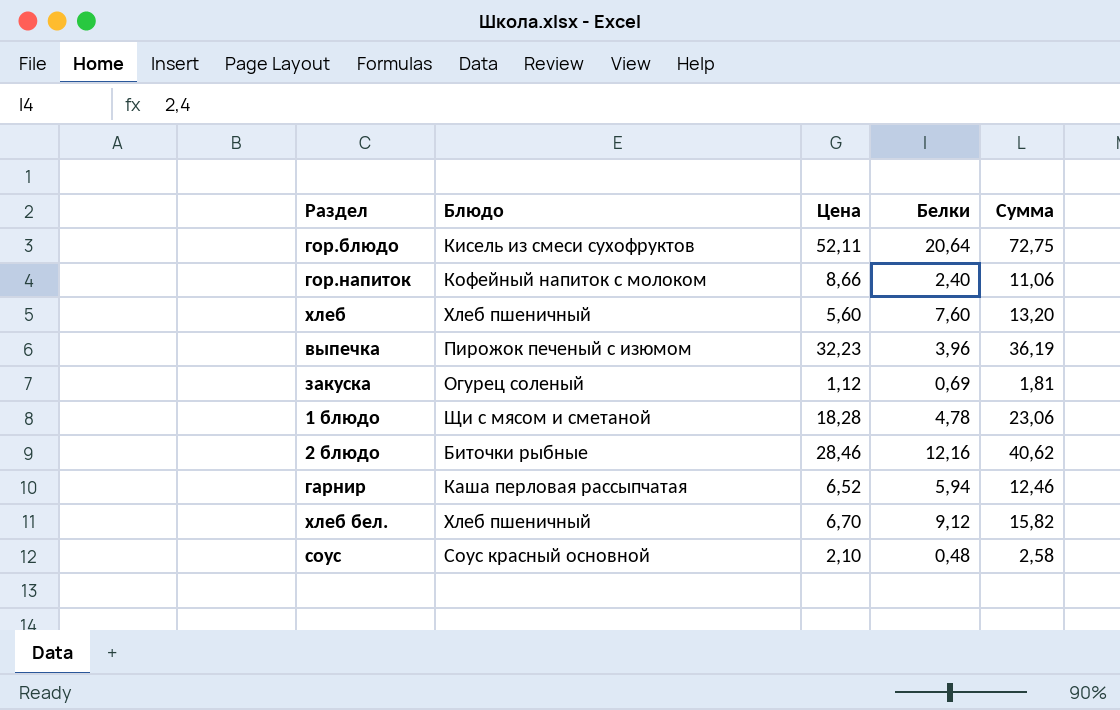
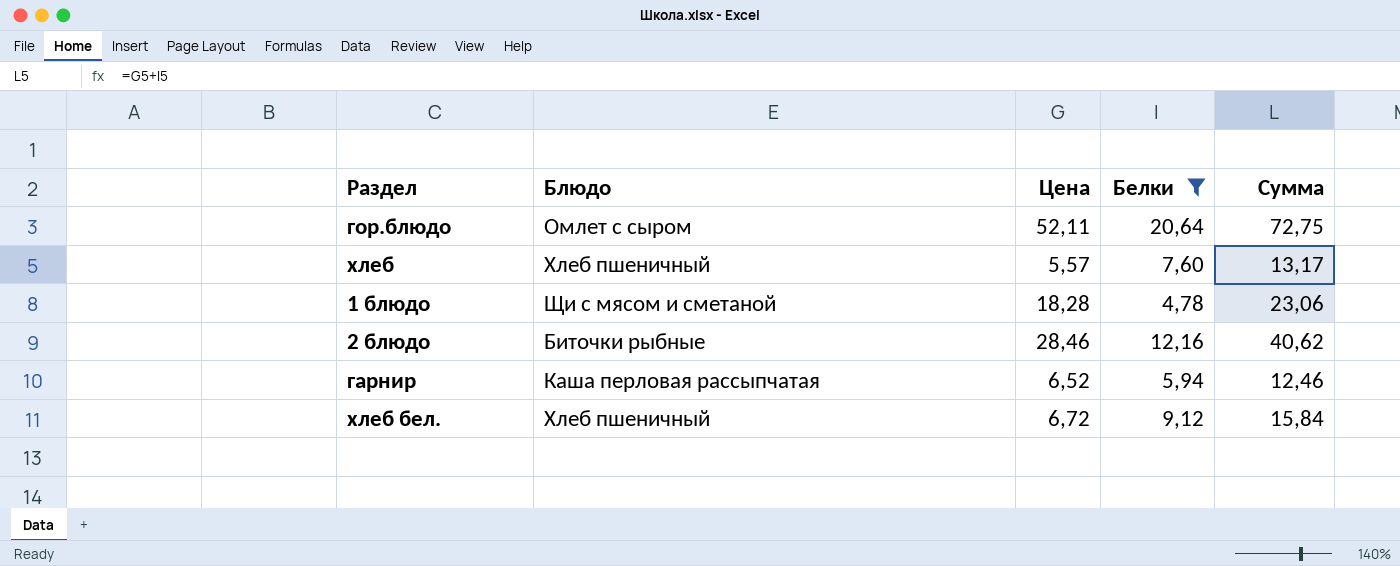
filter: none -> Белки >= 4,78
гор.блюдо | Блюдо: Кисель из смеси сухофруктов -> Омлет с сыром
хлеб | Цена: 5,60 -> 5,57
хлеб | Сумма: 13,20 -> 13,17
хлеб бел. | Цена: 6,70 -> 6,72
хлеб бел. | Сумма: 15,82 -> 15,84

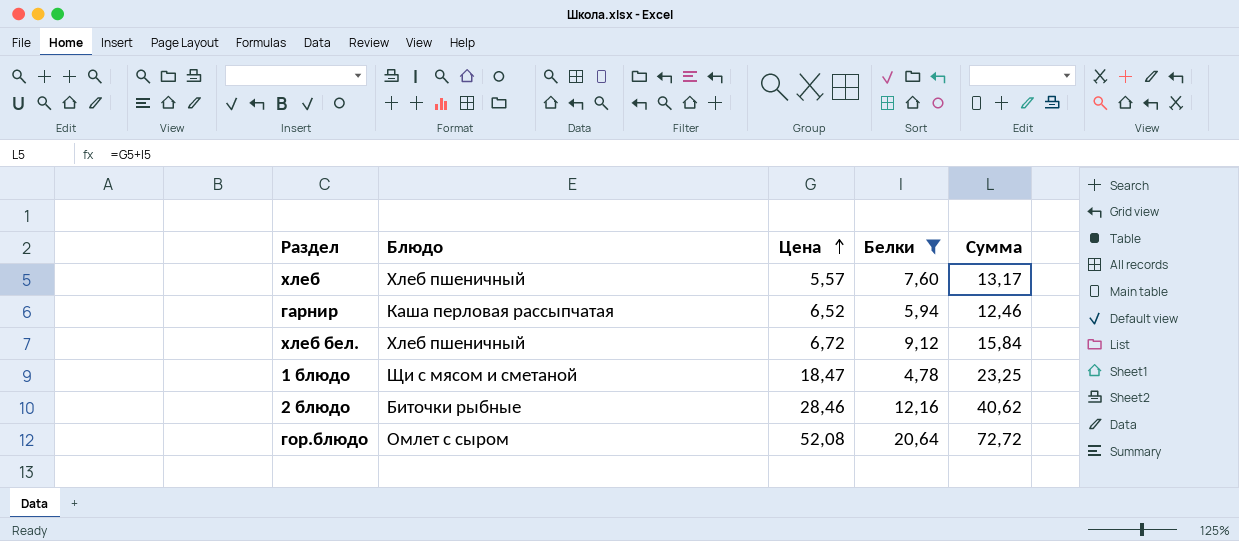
row order: none -> Цена ascending
1 блюдо | Цена: 18,28 -> 18,47
1 блюдо | Сумма: 23,06 -> 23,25
гор.блюдо | Цена: 52,11 -> 52,08
гор.блюдо | Сумма: 72,75 -> 72,72

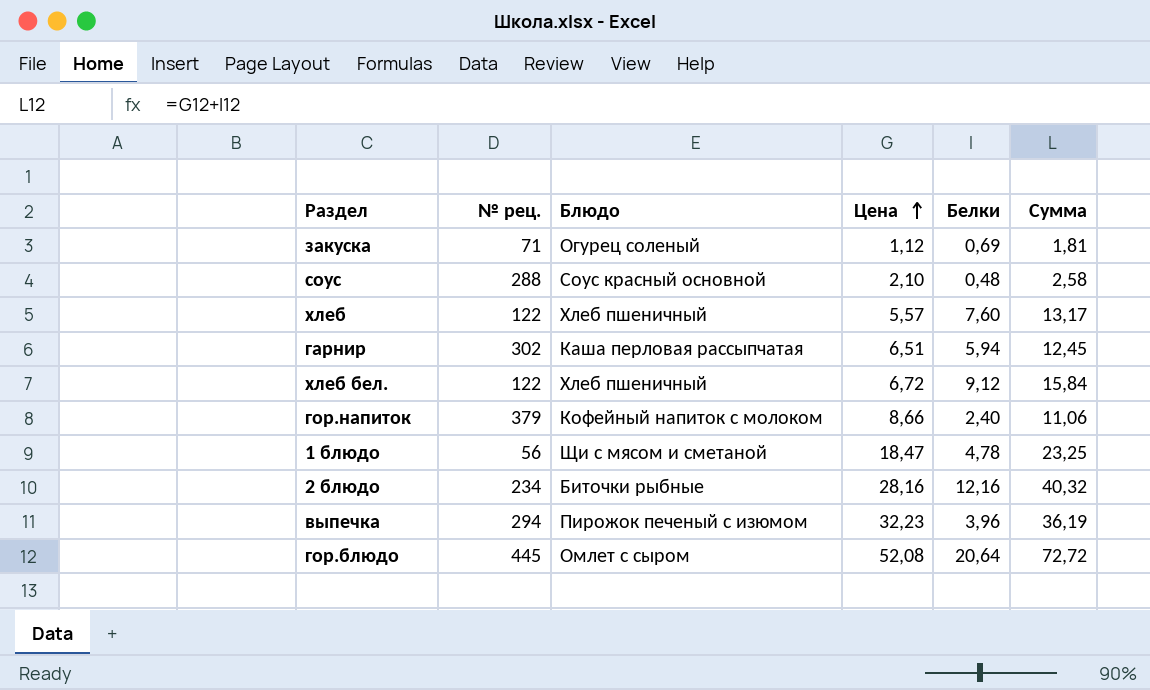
filter: Белки >= 4,78 -> none
column № рец. | position: none -> 2
гарнир | Цена: 6,52 -> 6,51
гарнир | Сумма: 12,46 -> 12,45
2 блюдо | Цена: 28,46 -> 28,16
2 блюдо | Сумма: 40,62 -> 40,32

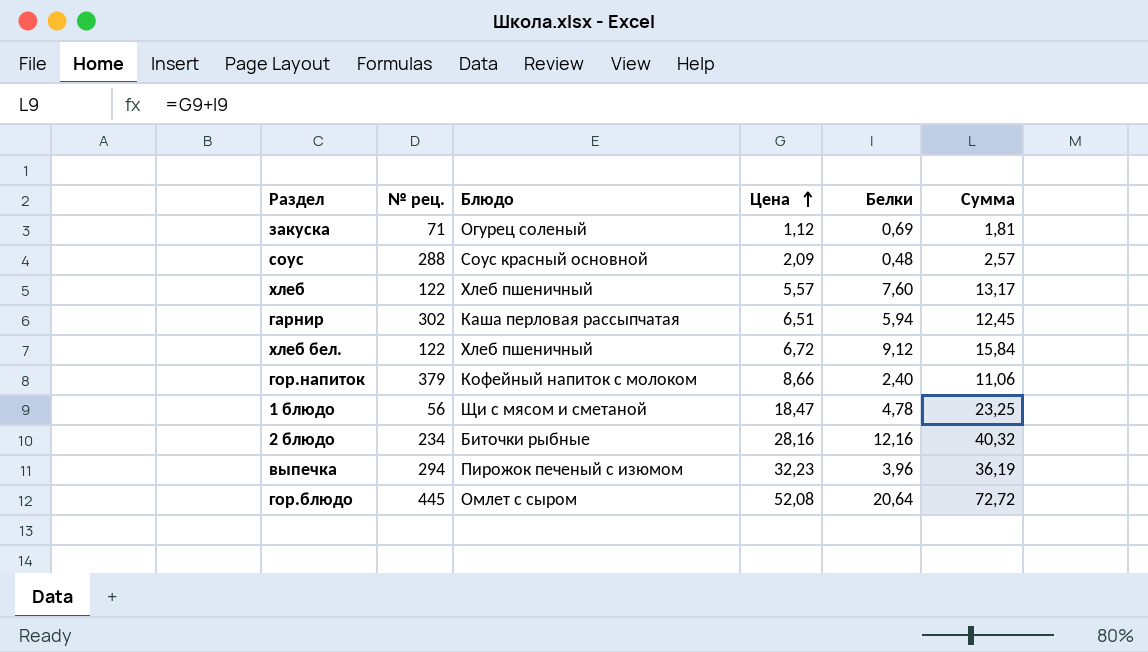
соус | Цена: 2,10 -> 2,09
соус | Сумма: 2,58 -> 2,57

